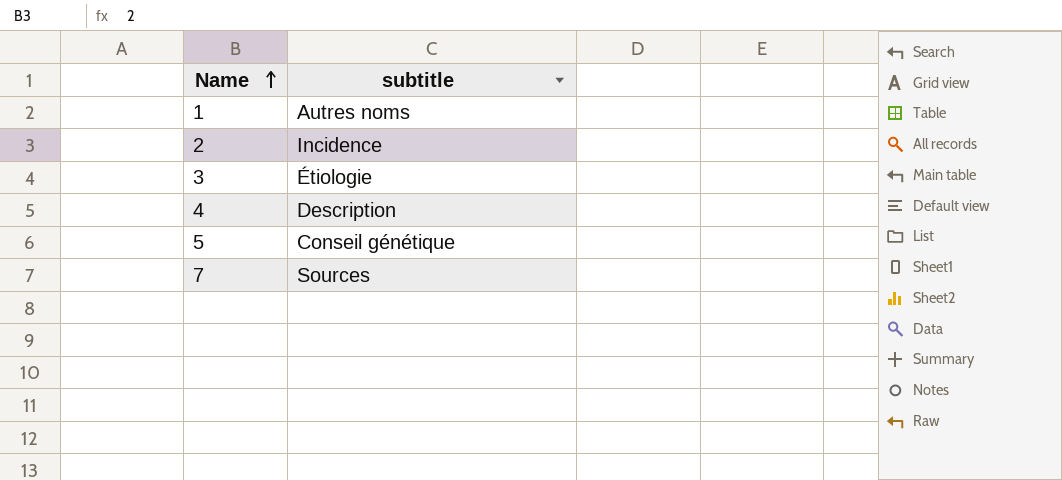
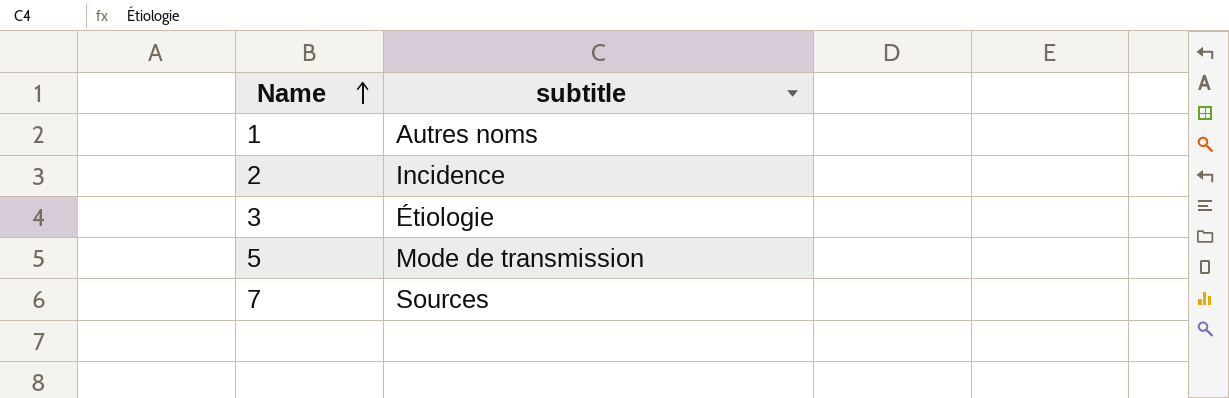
row 4: Description -> none
5 | subtitle: Conseil génétique -> Mode de transmission

